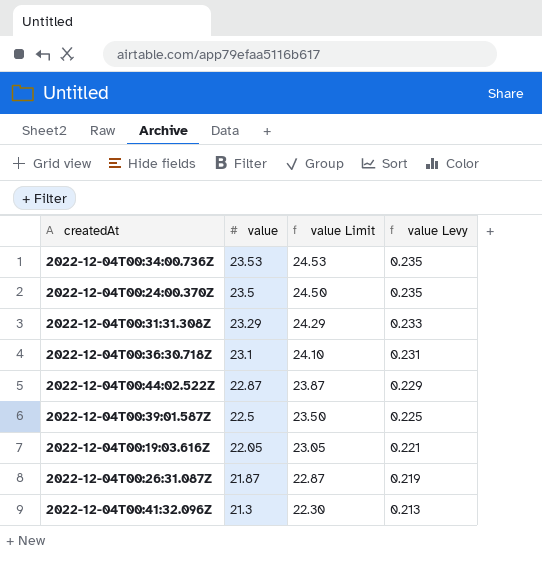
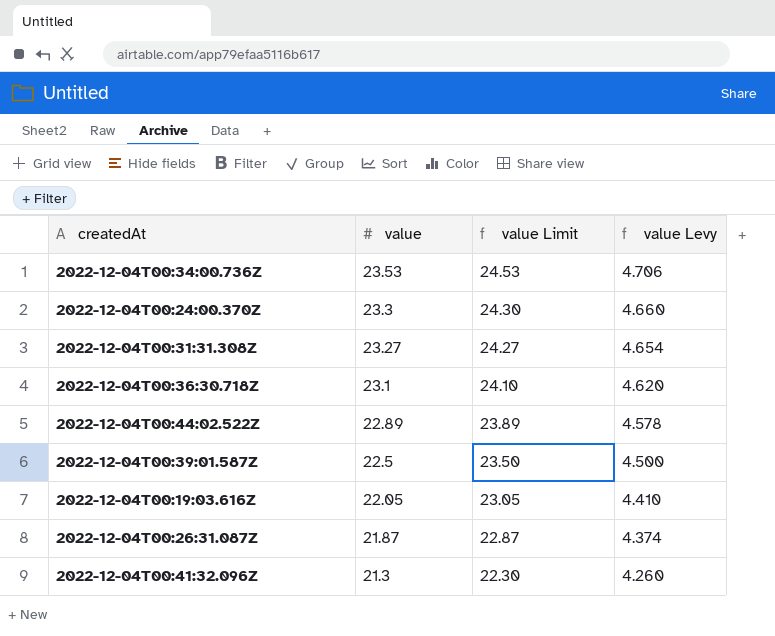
column value Levy | formula: [value] * 0.01 -> [value] * 0.2
2022-12-04T00:24:00.370Z | value: 23.5 -> 23.3
2022-12-04T00:24:00.370Z | value Limit: 24.50 -> 24.30
2022-12-04T00:31:31.308Z | value: 23.29 -> 23.27
2022-12-04T00:31:31.308Z | value Limit: 24.29 -> 24.27
2022-12-04T00:44:02.522Z | value: 22.87 -> 22.89
2022-12-04T00:44:02.522Z | value Limit: 23.87 -> 23.89

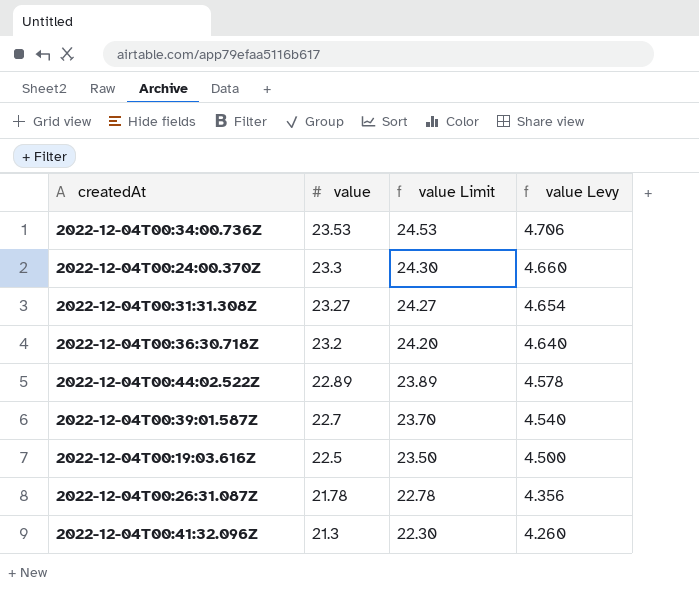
2022-12-04T00:36:30.718Z | value: 23.1 -> 23.2
2022-12-04T00:36:30.718Z | value Limit: 24.10 -> 24.20
2022-12-04T00:36:30.718Z | value Levy: 4.620 -> 4.640
2022-12-04T00:39:01.587Z | value: 22.5 -> 22.7
2022-12-04T00:39:01.587Z | value Limit: 23.50 -> 23.70
2022-12-04T00:39:01.587Z | value Levy: 4.500 -> 4.540
2022-12-04T00:19:03.616Z | value: 22.05 -> 22.5
2022-12-04T00:19:03.616Z | value Limit: 23.05 -> 23.50
2022-12-04T00:19:03.616Z | value Levy: 4.410 -> 4.500
2022-12-04T00:26:31.087Z | value: 21.87 -> 21.78
2022-12-04T00:26:31.087Z | value Limit: 22.87 -> 22.78
2022-12-04T00:26:31.087Z | value Levy: 4.374 -> 4.356

